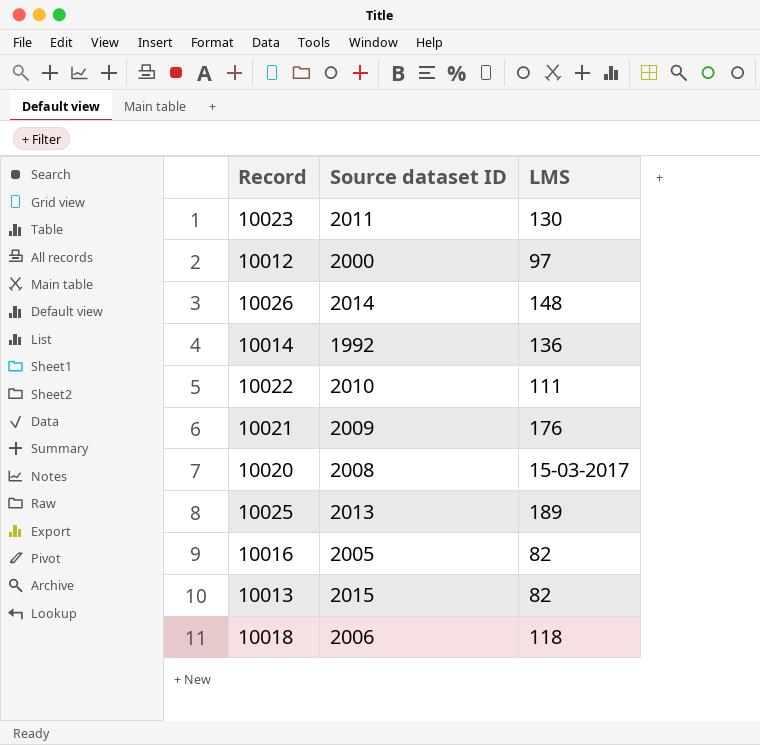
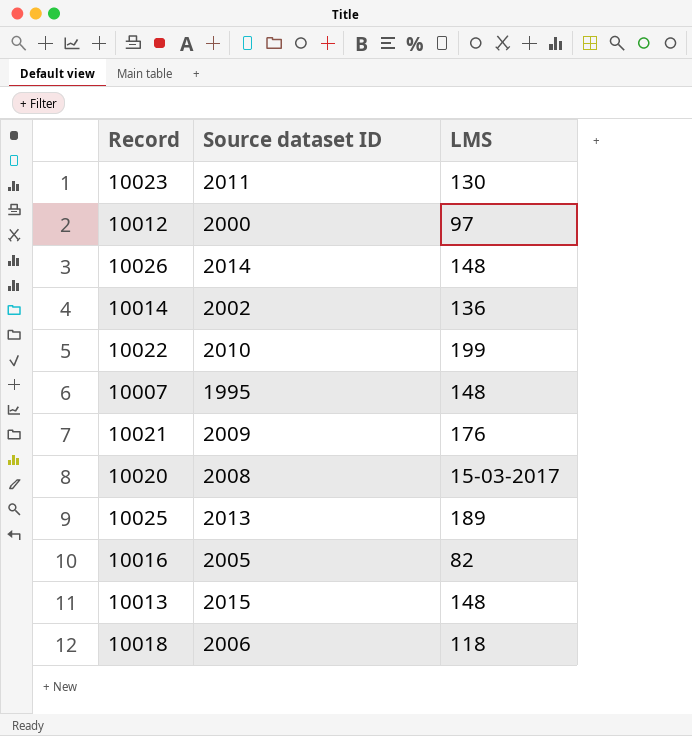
10014 | Source dataset ID: 1992 -> 2002
10022 | LMS: 111 -> 199
row 10007: none -> 1995 | 148
10013 | LMS: 82 -> 148

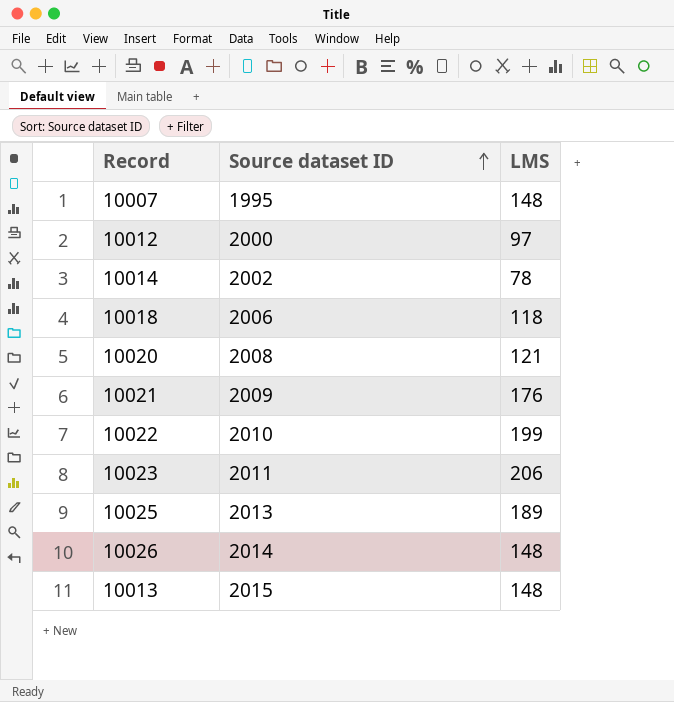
row order: none -> Source dataset ID ascending
row 10016: 2005 | 82 -> none
10014 | LMS: 136 -> 78
10020 | LMS: 15-03-2017 -> 121
10023 | LMS: 130 -> 206

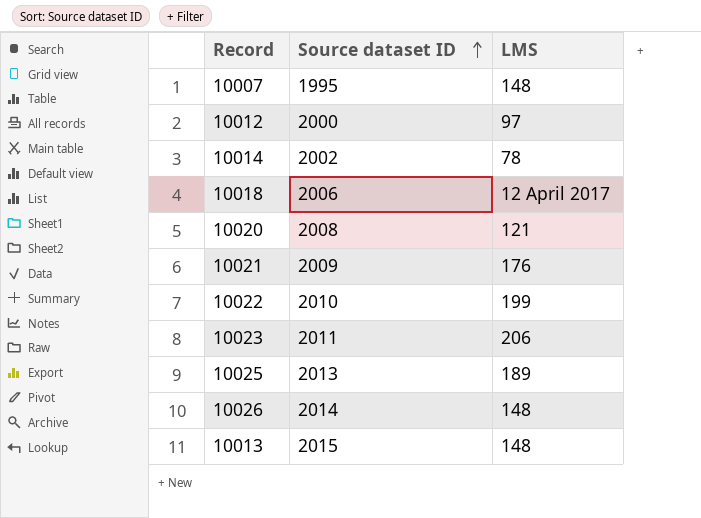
10018 | LMS: 118 -> 12 April 2017

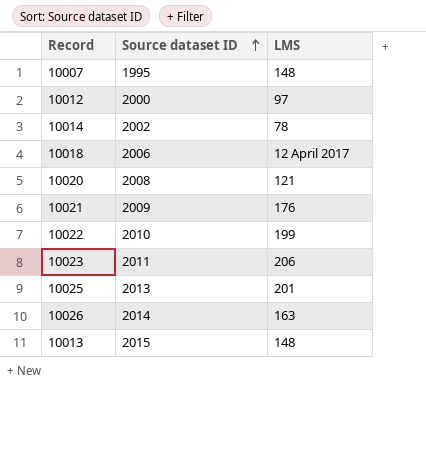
10025 | LMS: 189 -> 201
10026 | LMS: 148 -> 163

